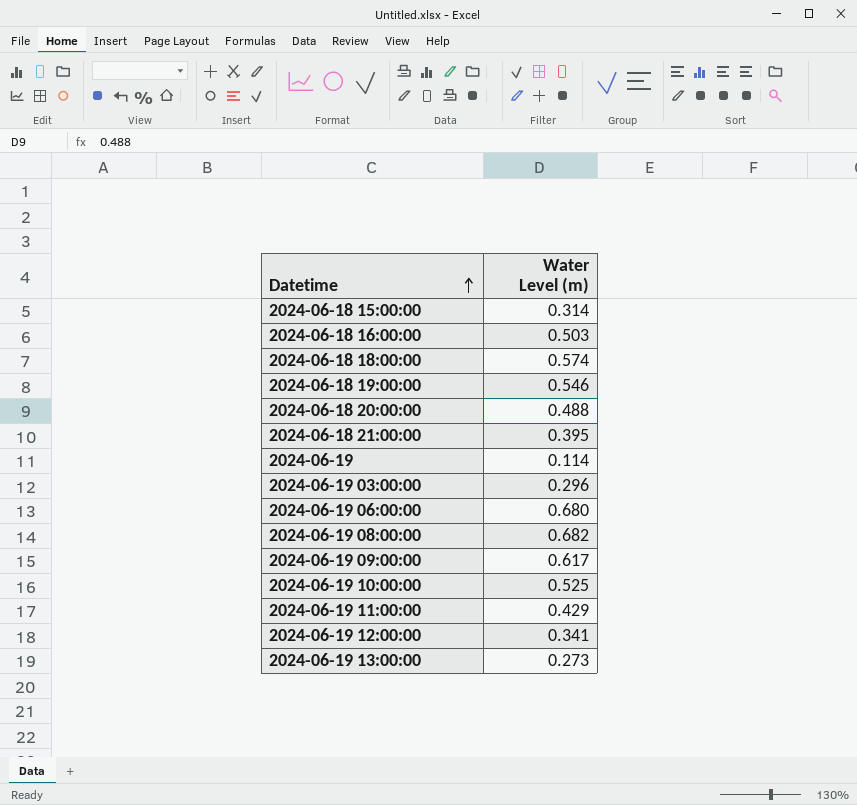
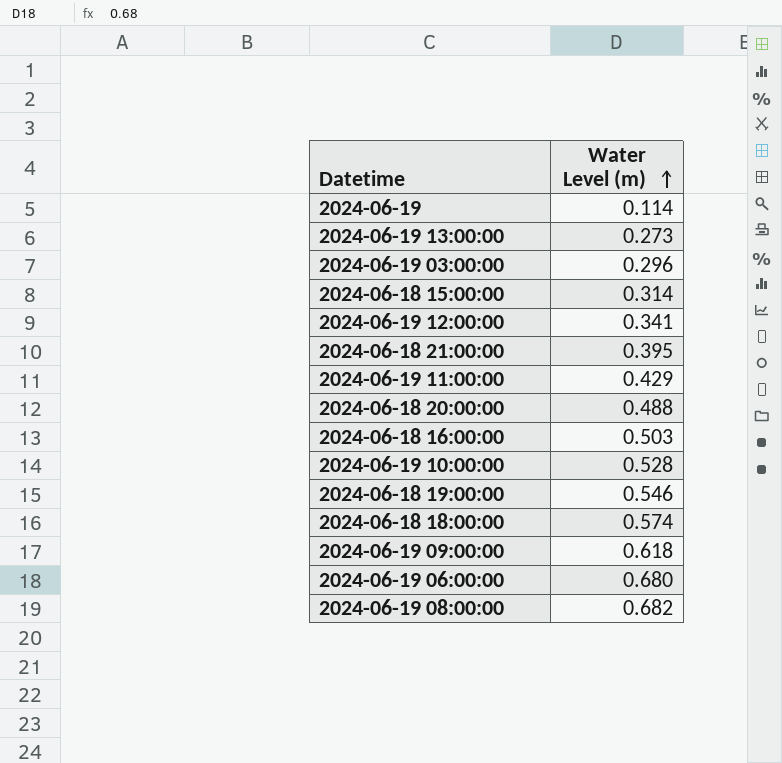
row order: Datetime ascending -> Water Level (m) ascending
2024-06-19 10:00:00 | Water Level (m): 0.525 -> 0.528
2024-06-19 09:00:00 | Water Level (m): 0.617 -> 0.618

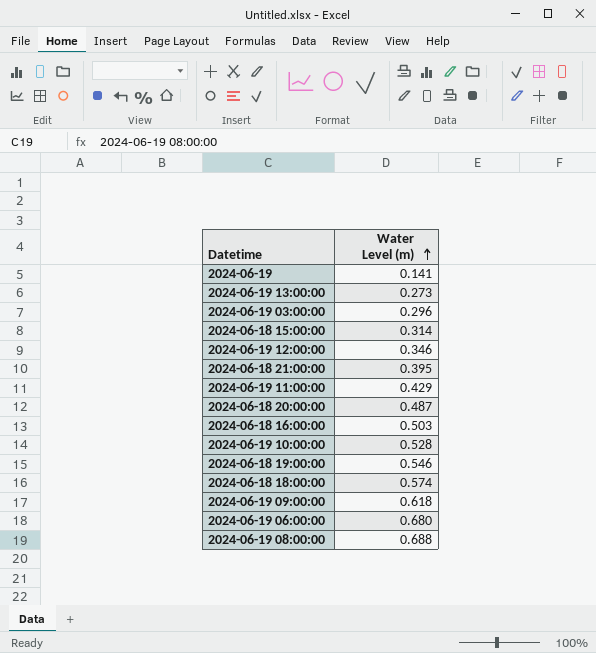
2024-06-19 | Water Level (m): 0.114 -> 0.141
2024-06-19 12:00:00 | Water Level (m): 0.341 -> 0.346
2024-06-18 20:00:00 | Water Level (m): 0.488 -> 0.487
2024-06-19 08:00:00 | Water Level (m): 0.682 -> 0.688

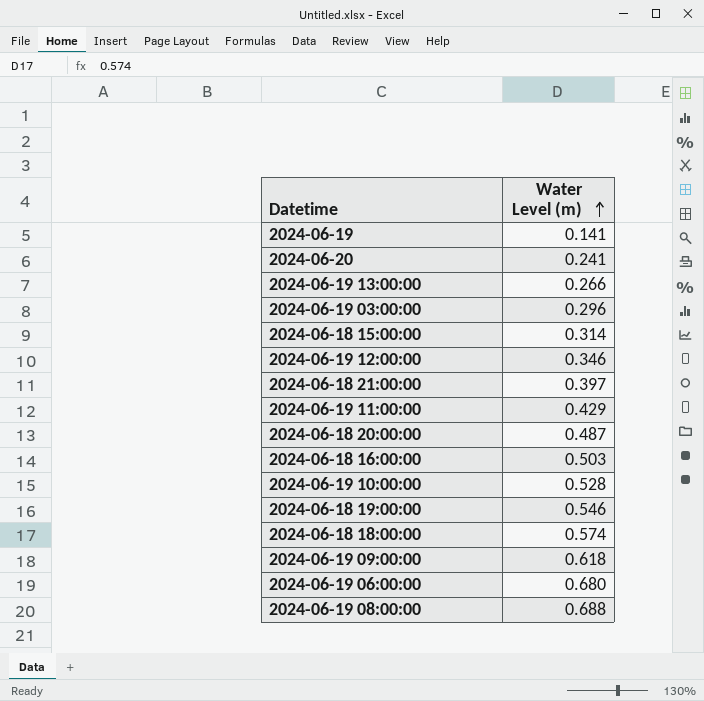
row 2024-06-20: none -> 0.241
2024-06-19 13:00:00 | Water Level (m): 0.273 -> 0.266
2024-06-18 21:00:00 | Water Level (m): 0.395 -> 0.397

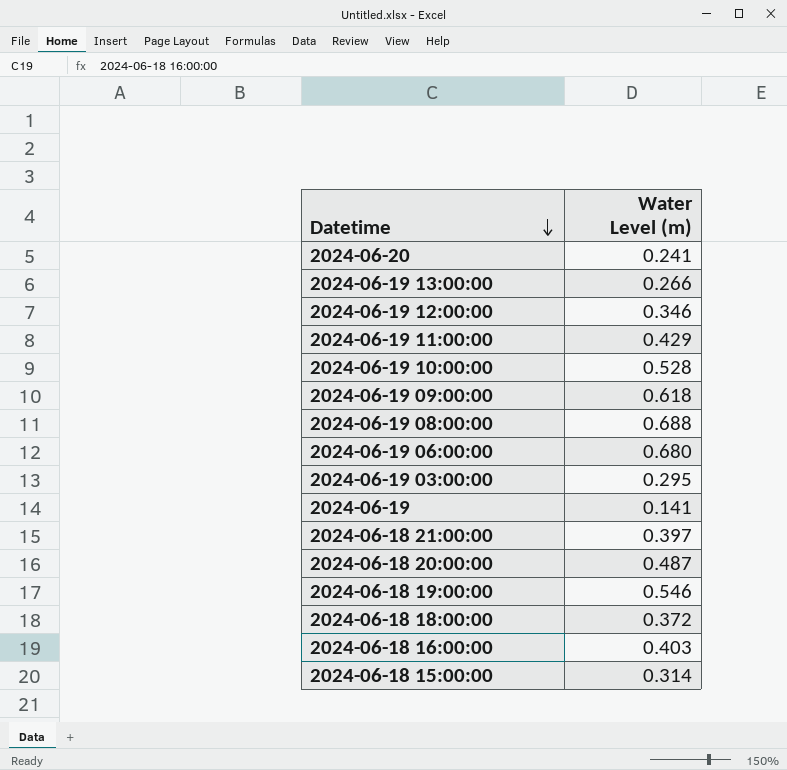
row order: Water Level (m) ascending -> Datetime descending
2024-06-19 03:00:00 | Water Level (m): 0.296 -> 0.295
2024-06-18 18:00:00 | Water Level (m): 0.574 -> 0.372
2024-06-18 16:00:00 | Water Level (m): 0.503 -> 0.403

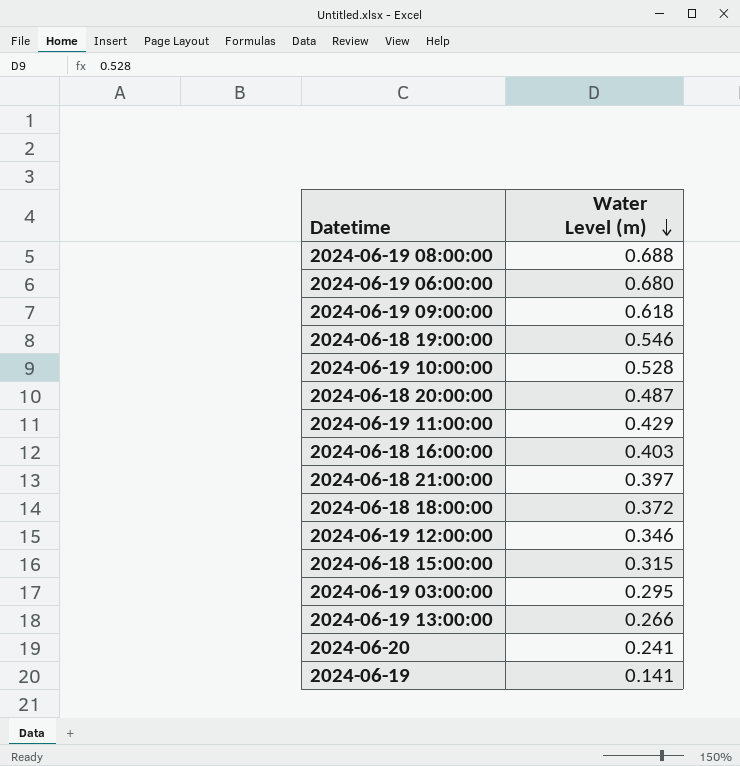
row order: Datetime descending -> Water Level (m) descending
2024-06-18 15:00:00 | Water Level (m): 0.314 -> 0.315

